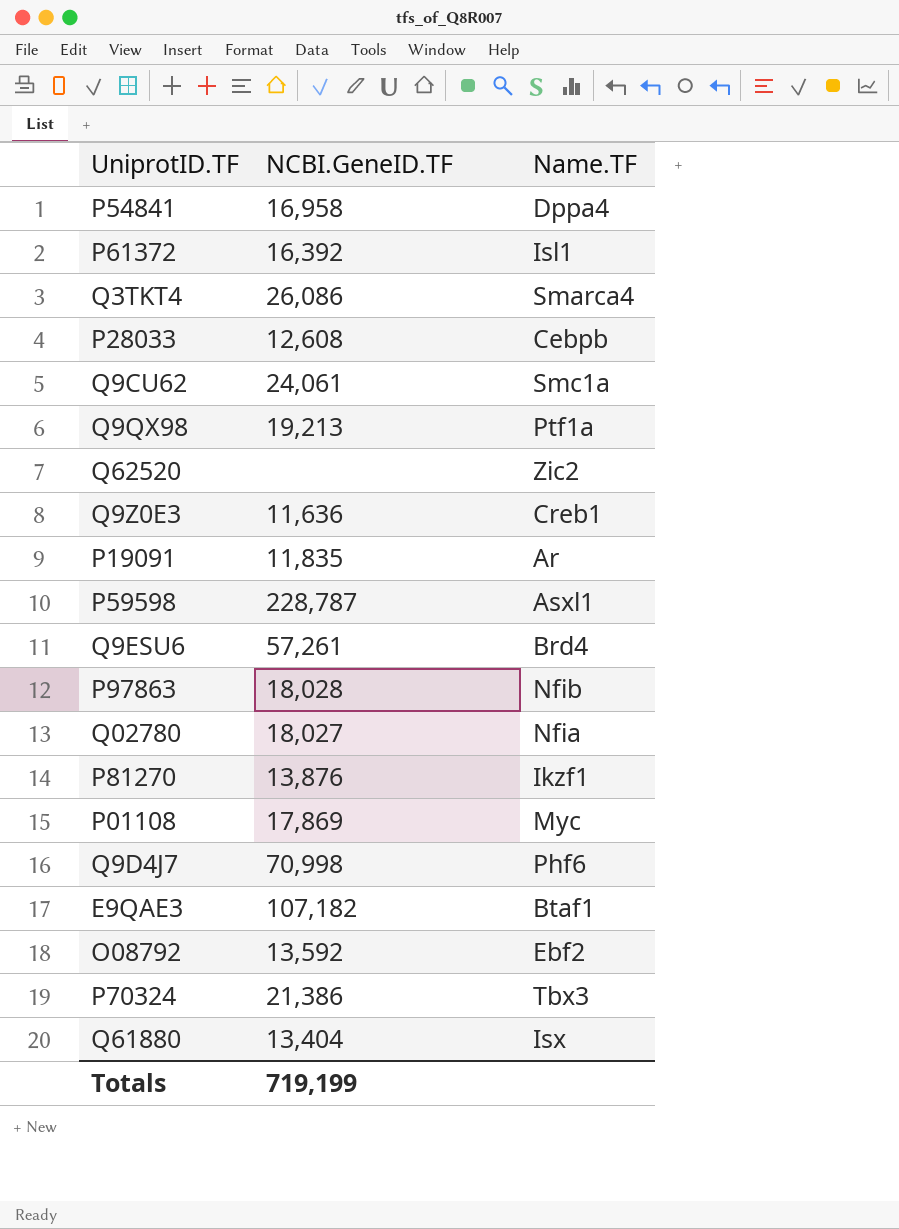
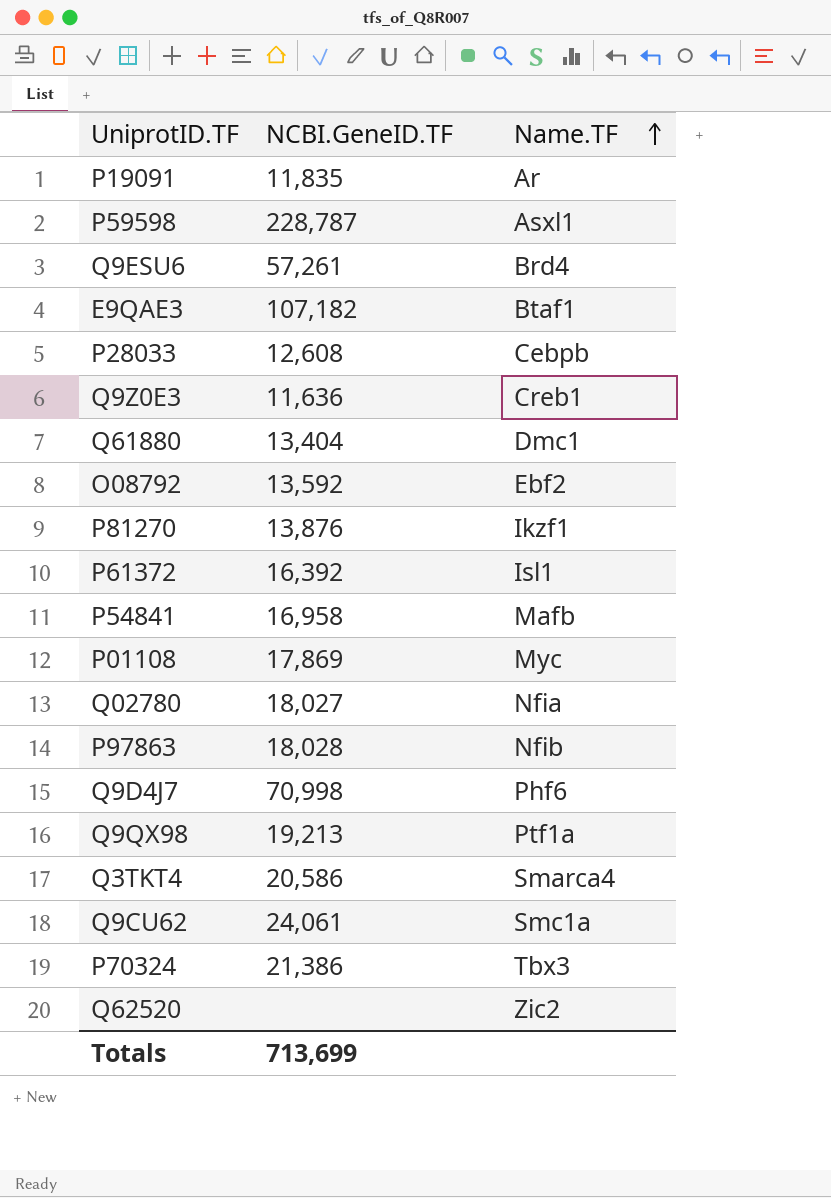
row order: none -> Name.TF ascending
Q61880 | Name.TF: Isx -> Dmc1
P54841 | Name.TF: Dppa4 -> Mafb
Q3TKT4 | NCBI.GeneID.TF: 26,086 -> 20,586
Totals | NCBI.GeneID.TF: 719,199 -> 713,699

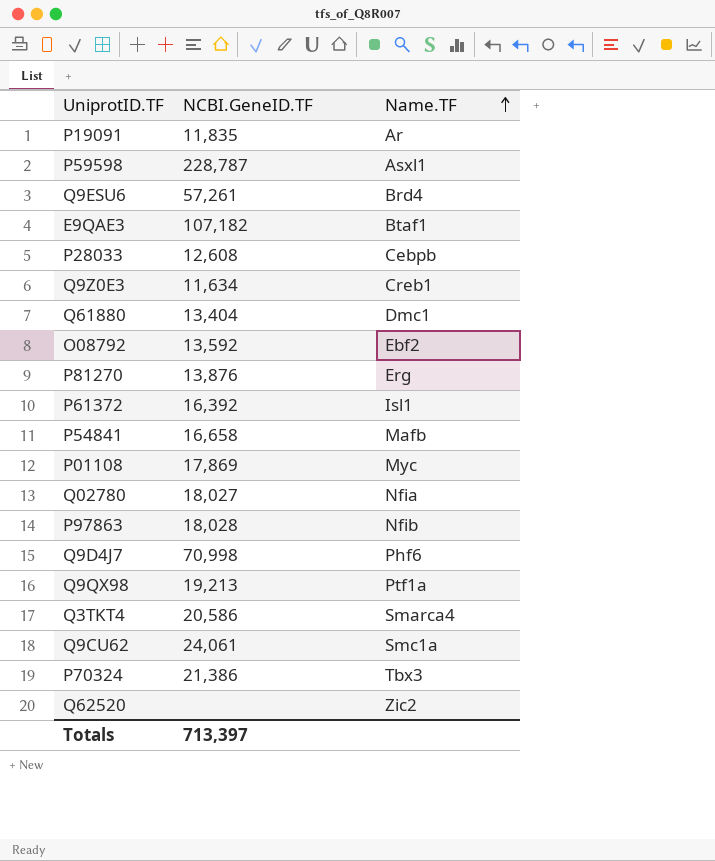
Q9Z0E3 | NCBI.GeneID.TF: 11,636 -> 11,634
P81270 | Name.TF: Ikzf1 -> Erg
P54841 | NCBI.GeneID.TF: 16,958 -> 16,658
Totals | NCBI.GeneID.TF: 713,699 -> 713,397

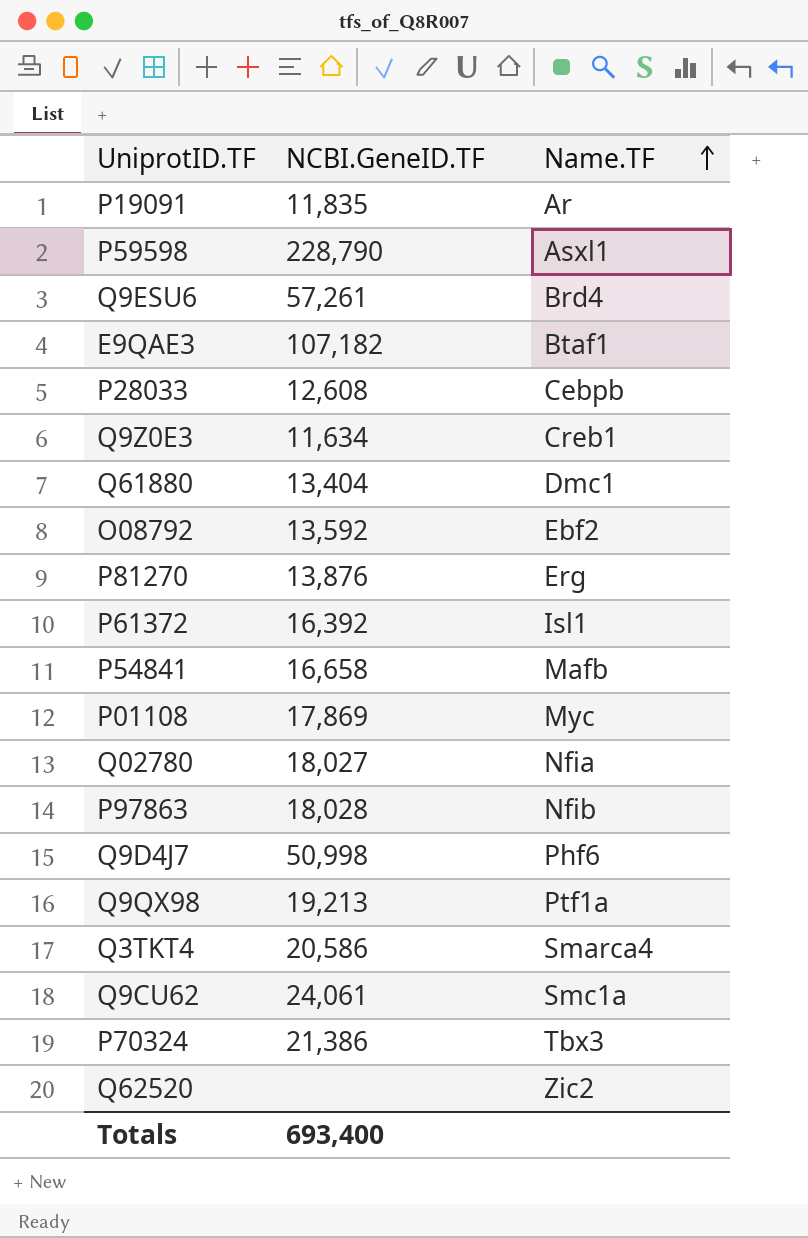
P59598 | NCBI.GeneID.TF: 228,787 -> 228,790
Q9D4J7 | NCBI.GeneID.TF: 70,998 -> 50,998
Totals | NCBI.GeneID.TF: 713,397 -> 693,400

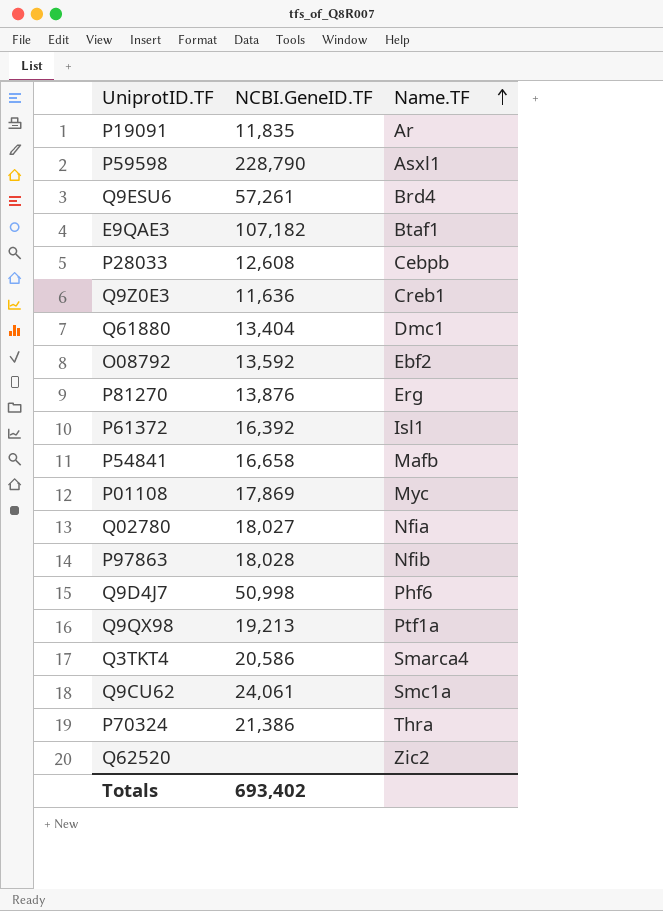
Q9Z0E3 | NCBI.GeneID.TF: 11,634 -> 11,636
P70324 | Name.TF: Tbx3 -> Thra
Totals | NCBI.GeneID.TF: 693,400 -> 693,402

